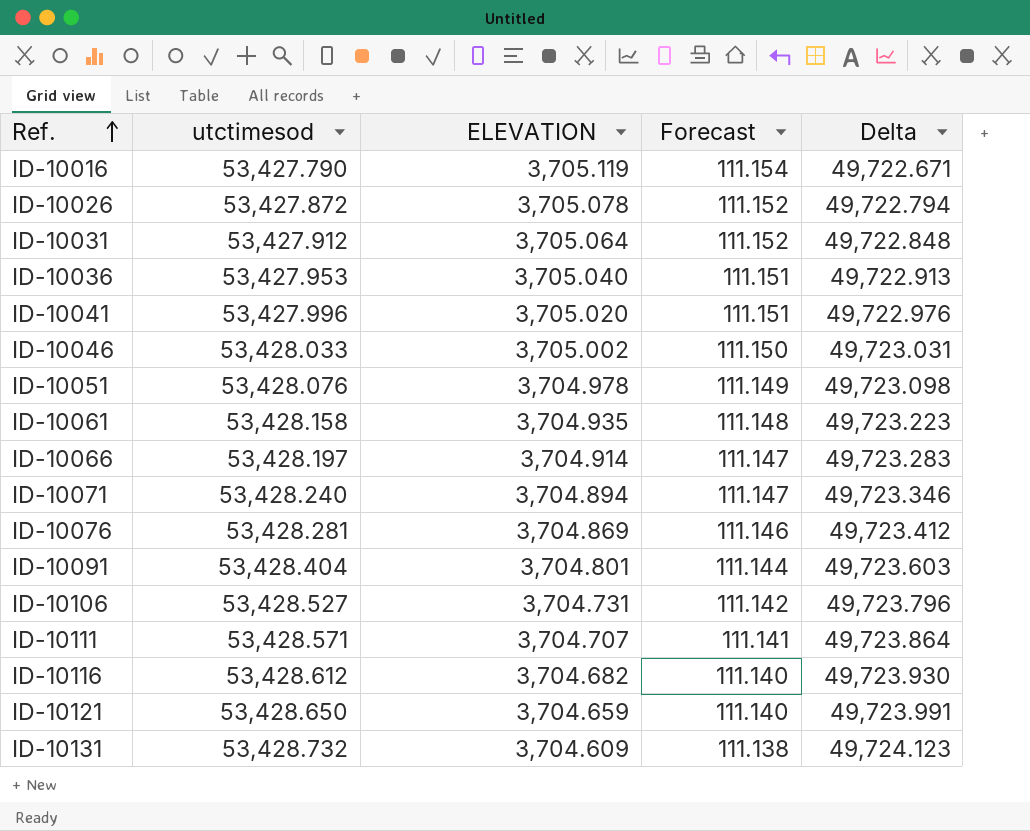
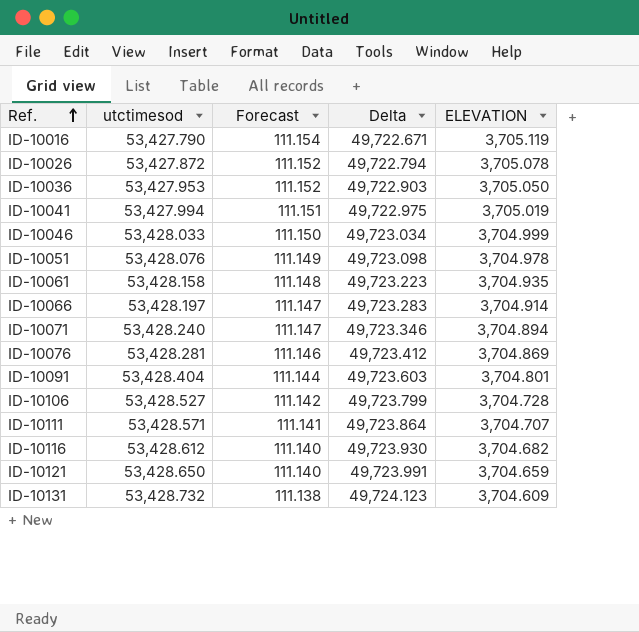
column ELEVATION | position: 3 -> 5
row ID-10031: 53,427.912 | 3,705.064 | 111.152 | 49,722.848 -> none
ID-10036 | Forecast: 111.151 -> 111.152
ID-10036 | Delta: 49,722.913 -> 49,722.903
ID-10036 | ELEVATION: 3,705.040 -> 3,705.050
ID-10041 | utctimesod: 53,427.996 -> 53,427.994
ID-10041 | Delta: 49,722.976 -> 49,722.975
ID-10041 | ELEVATION: 3,705.020 -> 3,705.019
ID-10046 | Delta: 49,723.031 -> 49,723.034
ID-10046 | ELEVATION: 3,705.002 -> 3,704.999
ID-10106 | Delta: 49,723.796 -> 49,723.799
ID-10106 | ELEVATION: 3,704.731 -> 3,704.728

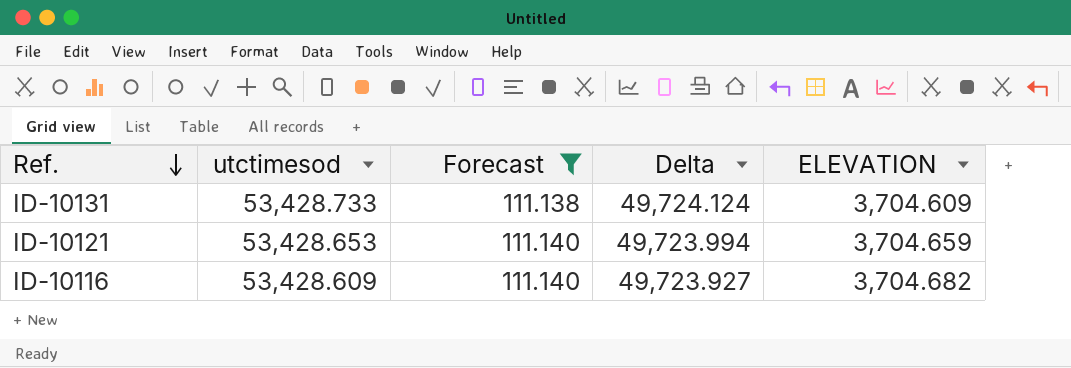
filter: none -> Forecast <= 111.140
row order: Ref. ascending -> Ref. descending
ID-10131 | utctimesod: 53,428.732 -> 53,428.733
ID-10131 | Delta: 49,724.123 -> 49,724.124
ID-10121 | utctimesod: 53,428.650 -> 53,428.653
ID-10121 | Delta: 49,723.991 -> 49,723.994
ID-10116 | utctimesod: 53,428.612 -> 53,428.609
ID-10116 | Delta: 49,723.930 -> 49,723.927

